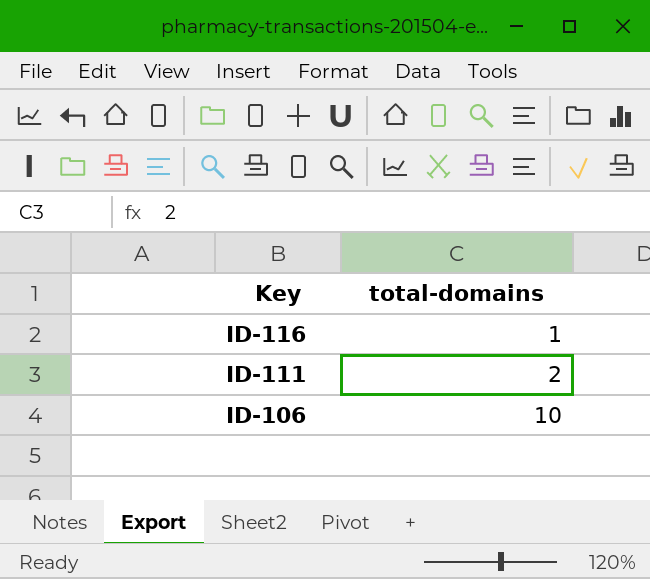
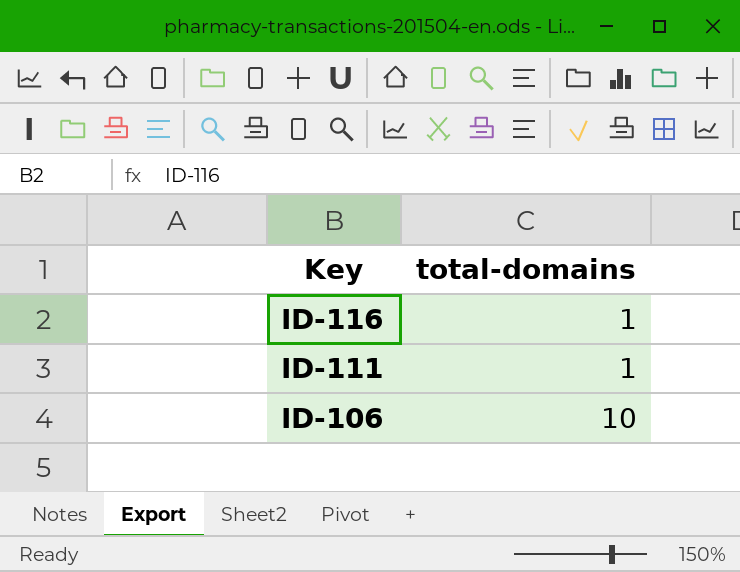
ID-111 | total-domains: 2 -> 1

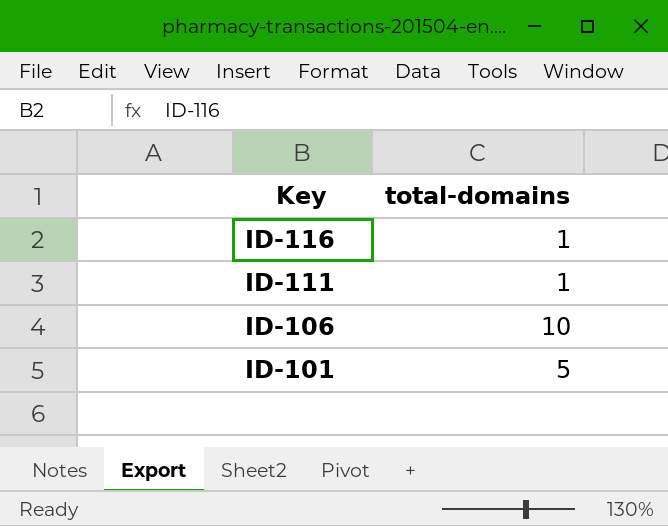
row ID-101: none -> 5

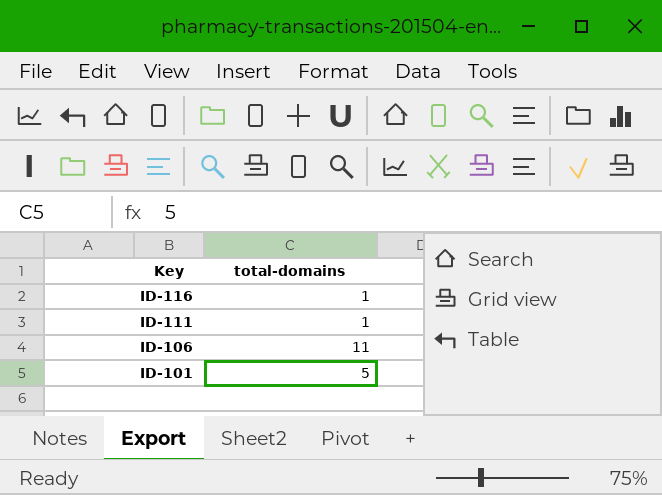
ID-106 | total-domains: 10 -> 11

